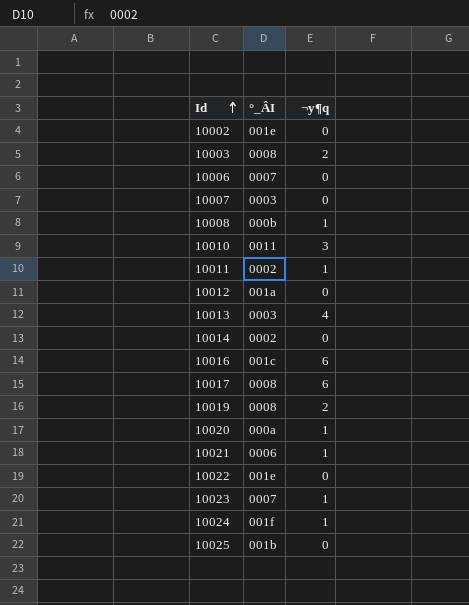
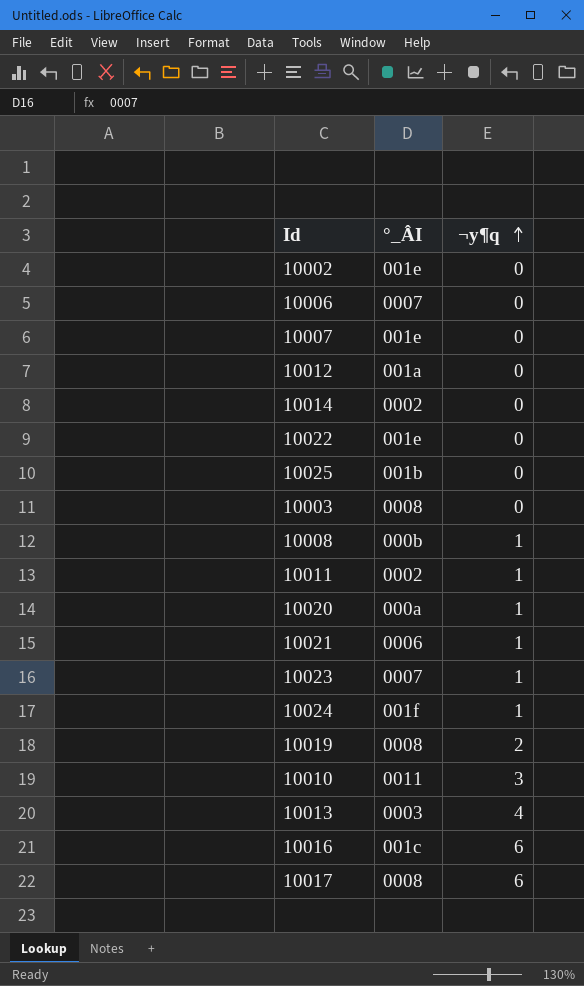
row order: Id ascending -> ¬y¶q ascending
10007 | °_ÂI: 0003 -> 001e
10003 | ¬y¶q: 2 -> 0

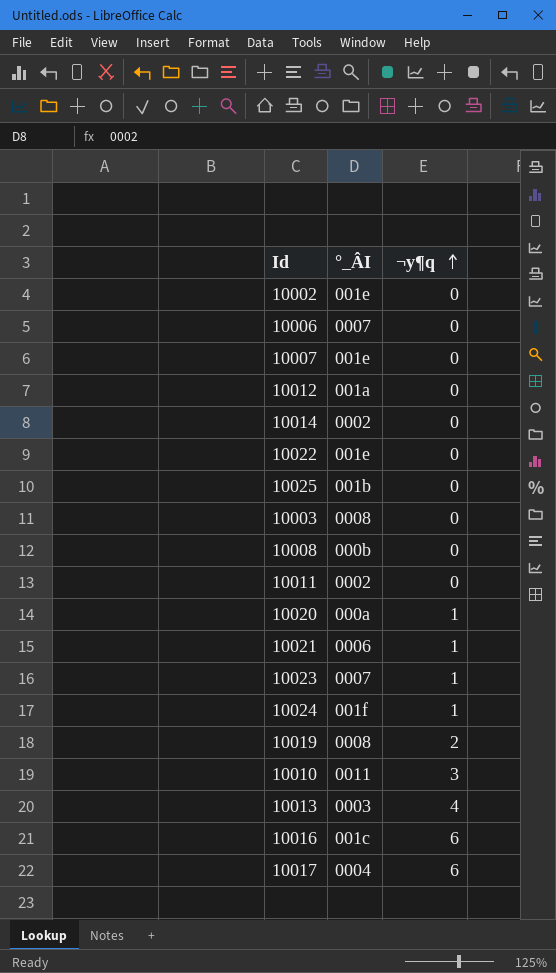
10008 | ¬y¶q: 1 -> 0
10011 | ¬y¶q: 1 -> 0
10017 | °_ÂI: 0008 -> 0004

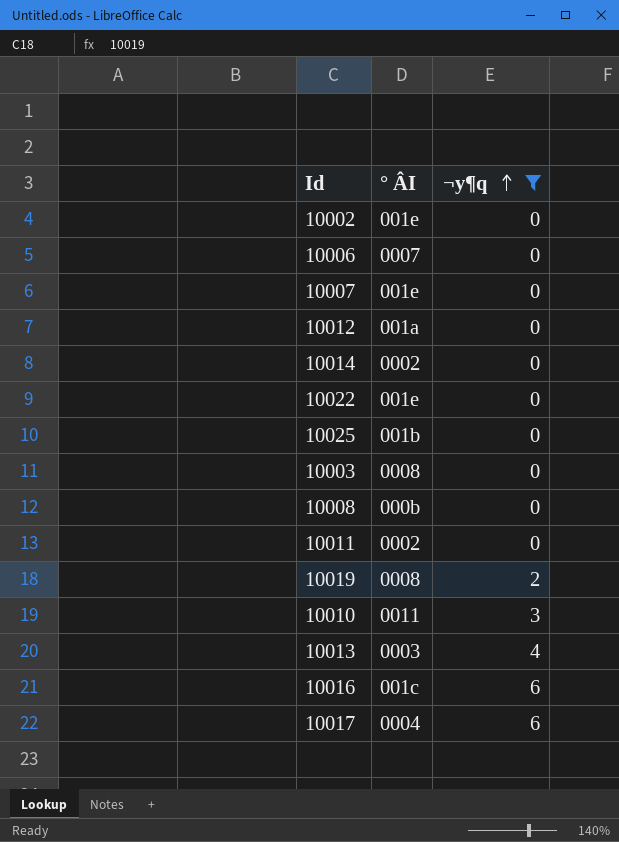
filter: none -> ¬y¶q != 1
column name: °_ÂI -> ° ÂI

